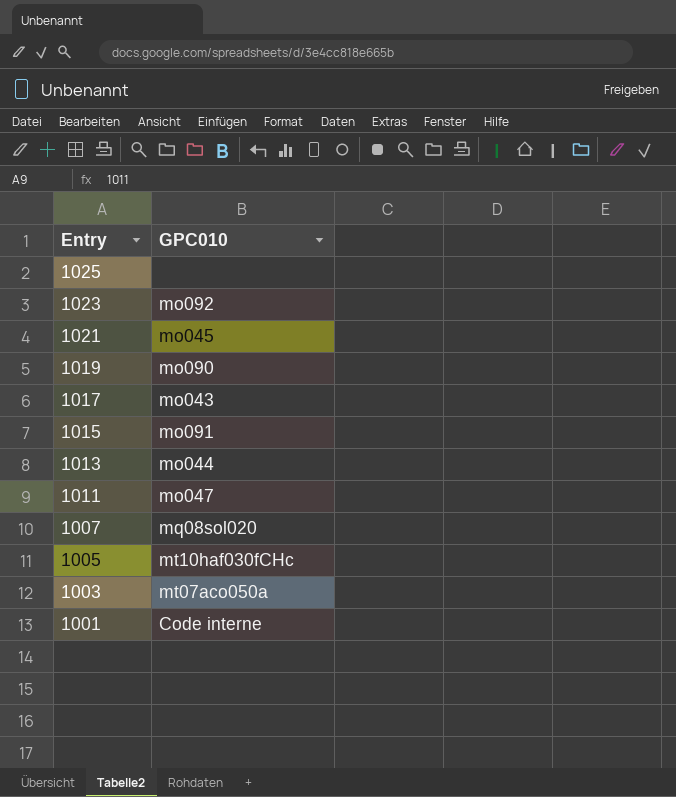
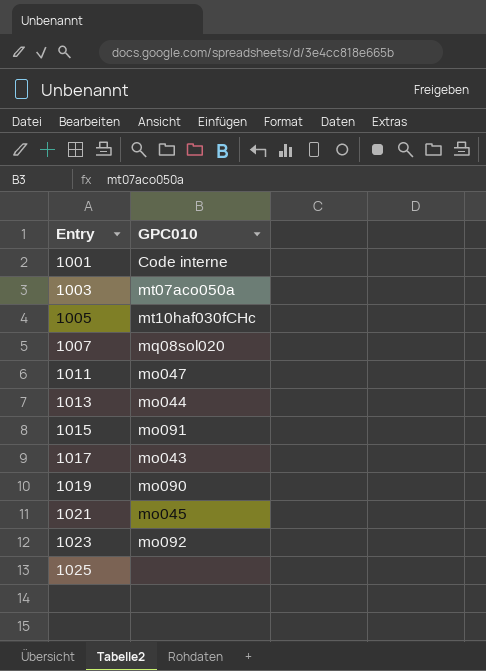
row order: Entry descending -> Entry ascending

